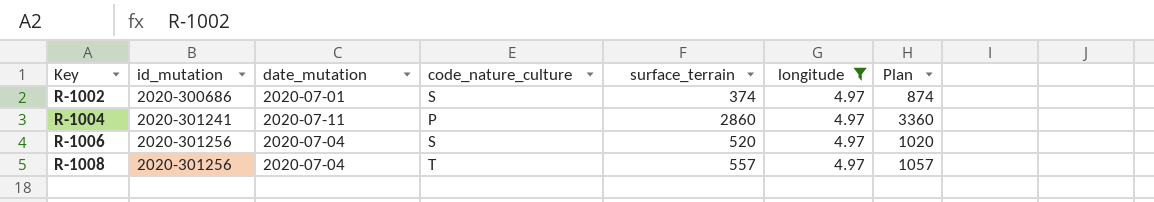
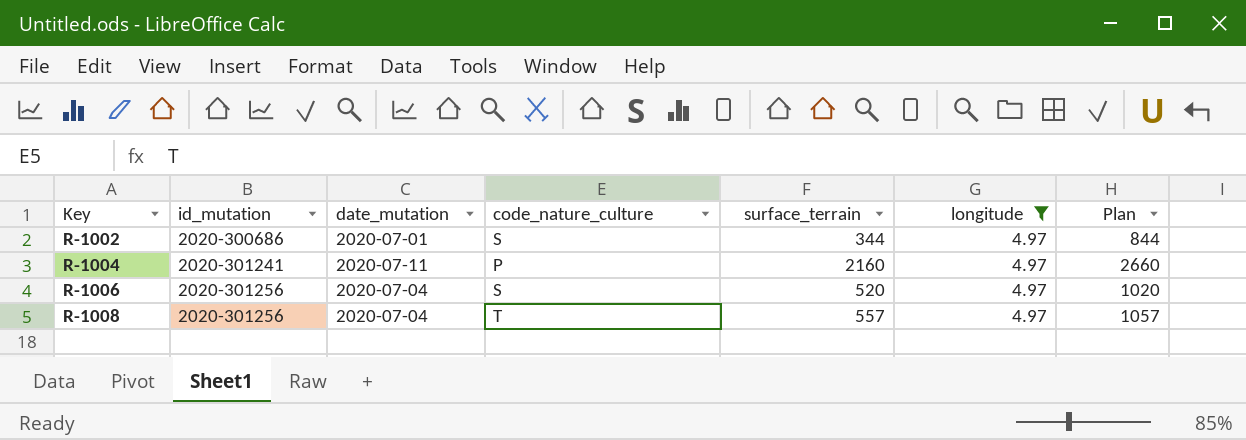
R-1002 | surface_terrain: 374 -> 344
R-1002 | Plan: 874 -> 844
R-1004 | surface_terrain: 2860 -> 2160
R-1004 | Plan: 3360 -> 2660

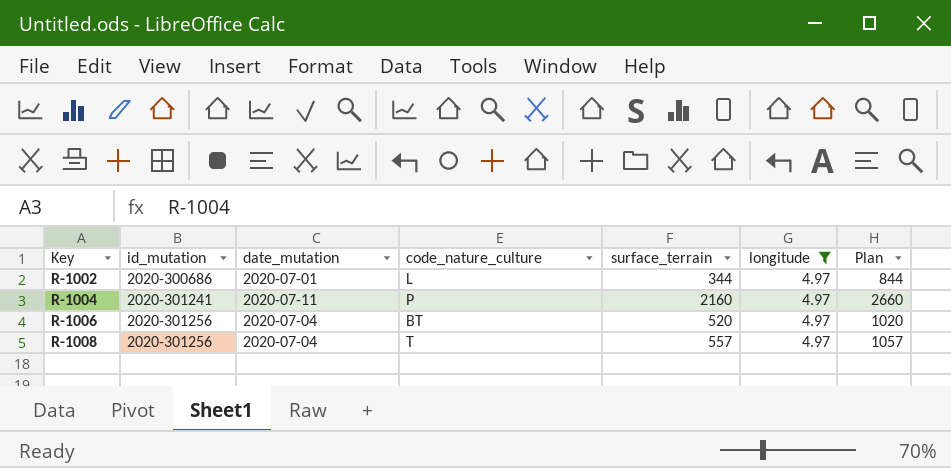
R-1002 | code_nature_culture: S -> L
R-1006 | code_nature_culture: S -> BT

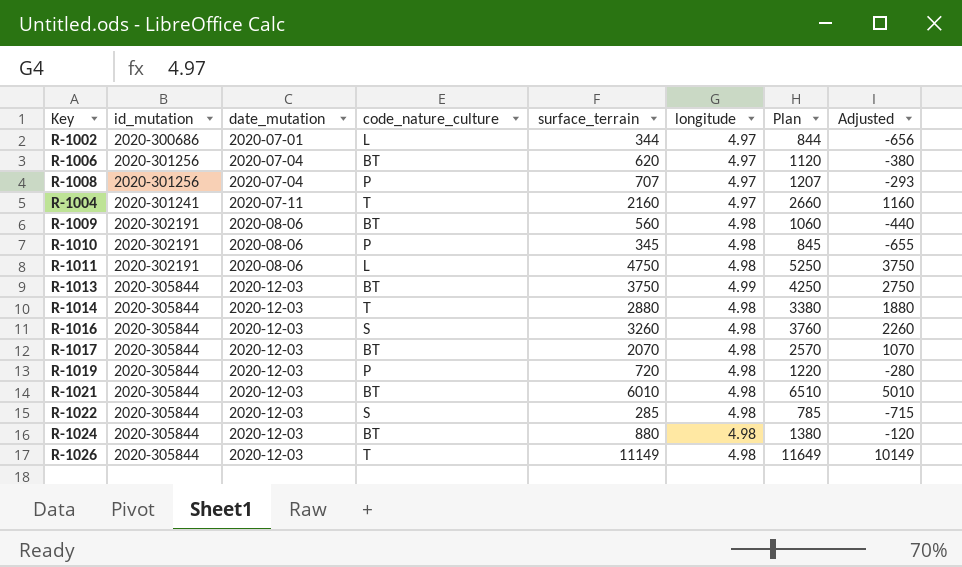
filter: longitude = 4.97 -> none
row order: Key ascending -> date_mutation ascending
column Adjusted | formula: none -> [surface_terrain] - 1000
R-1006 | surface_terrain: 520 -> 620
R-1006 | Plan: 1020 -> 1120
R-1008 | code_nature_culture: T -> P
R-1008 | surface_terrain: 557 -> 707
R-1008 | Plan: 1057 -> 1207
R-1004 | code_nature_culture: P -> T

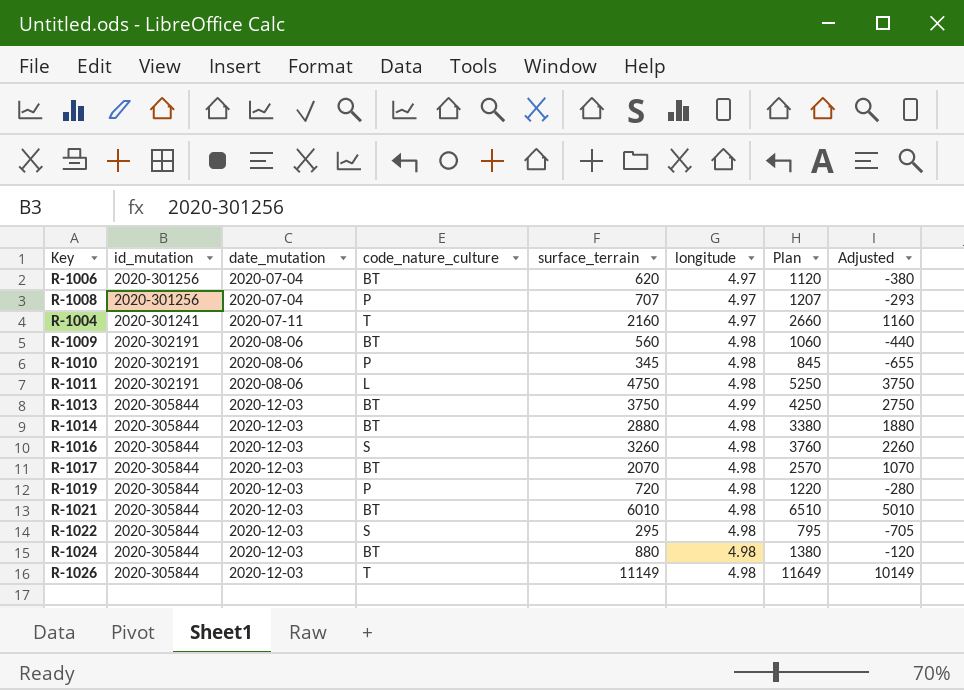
row R-1002: 2020-300686 | 2020-07-01 | L | 344 | 4.97 | 844 | -656 -> none
R-1014 | code_nature_culture: T -> BT
R-1022 | surface_terrain: 285 -> 295
R-1022 | Plan: 785 -> 795
R-1022 | Adjusted: -715 -> -705

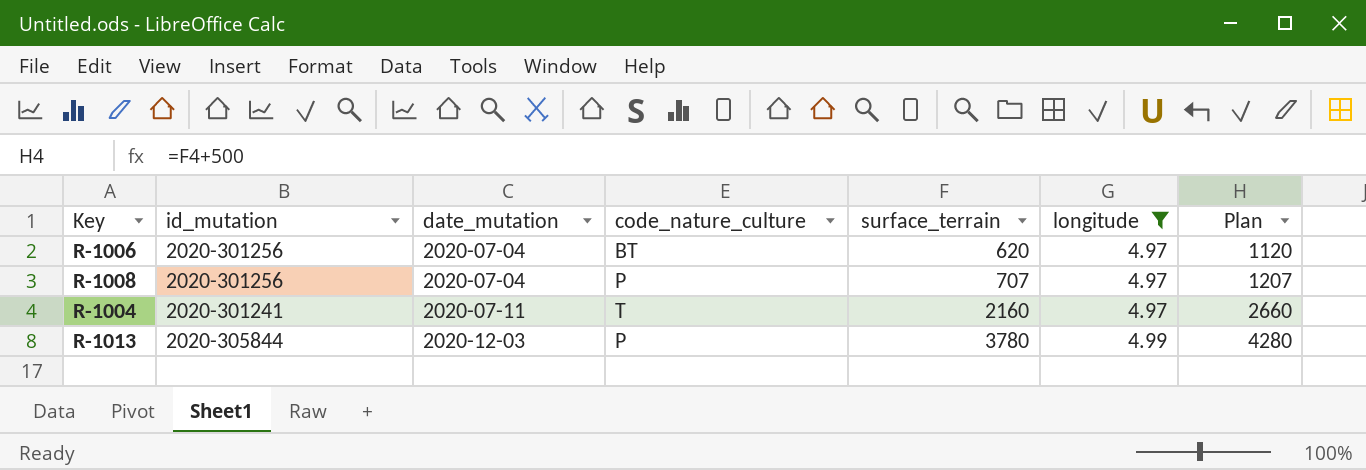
filter: none -> longitude != 4.98
column Adjusted | formula: [surface_terrain] - 1000 -> none
R-1013 | code_nature_culture: BT -> P
R-1013 | surface_terrain: 3750 -> 3780
R-1013 | Plan: 4250 -> 4280

